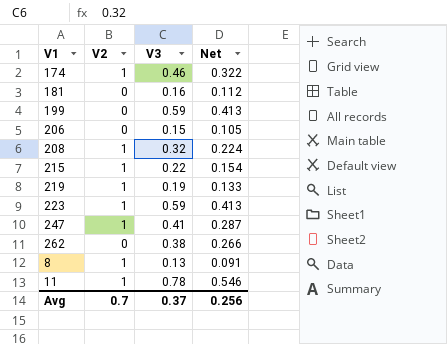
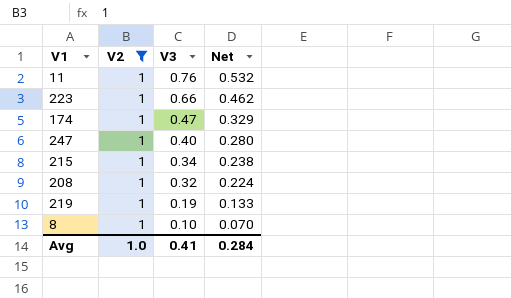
filter: none -> V2 = 1
row order: none -> V3 descending
11 | V3: 0.78 -> 0.76
11 | Net: 0.546 -> 0.532
223 | V3: 0.59 -> 0.66
223 | Net: 0.413 -> 0.462
174 | V3: 0.46 -> 0.47
174 | Net: 0.322 -> 0.329
247 | V3: 0.41 -> 0.40
247 | Net: 0.287 -> 0.280
215 | V3: 0.22 -> 0.34
215 | Net: 0.154 -> 0.238
8 | V3: 0.13 -> 0.10
8 | Net: 0.091 -> 0.070
Avg | V2: 0.7 -> 1.0
Avg | V3: 0.37 -> 0.41
Avg | Net: 0.256 -> 0.284

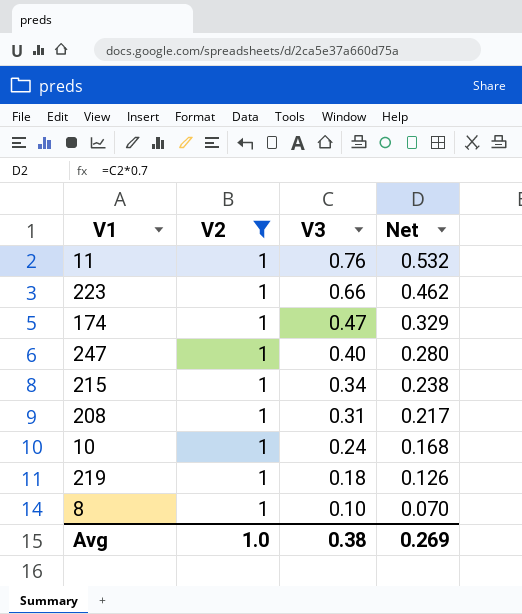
208 | V3: 0.32 -> 0.31
208 | Net: 0.224 -> 0.217
row 10: none -> 1 | 0.24 | 0.168
219 | V3: 0.19 -> 0.18
219 | Net: 0.133 -> 0.126
Avg | V3: 0.41 -> 0.38
Avg | Net: 0.284 -> 0.269

